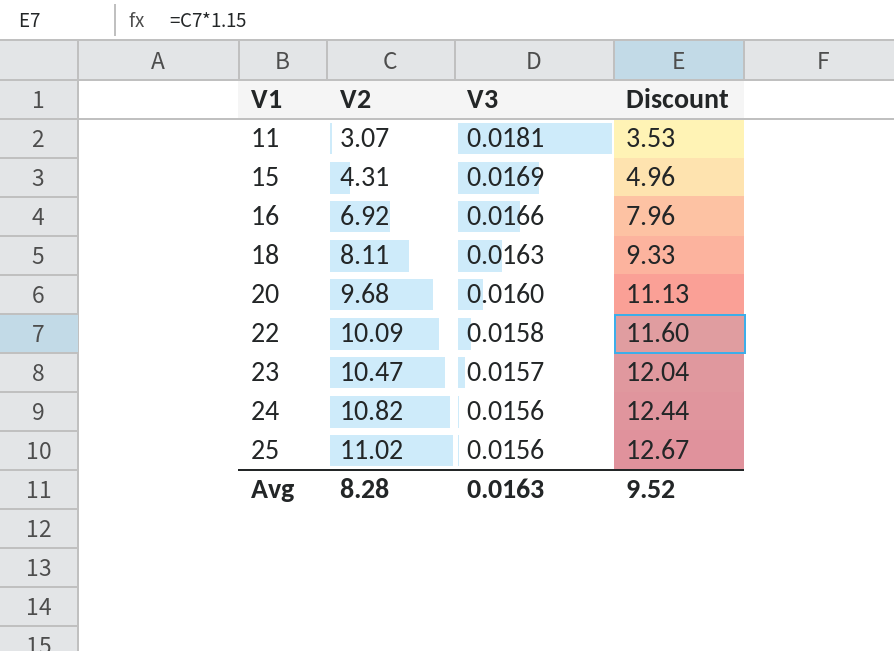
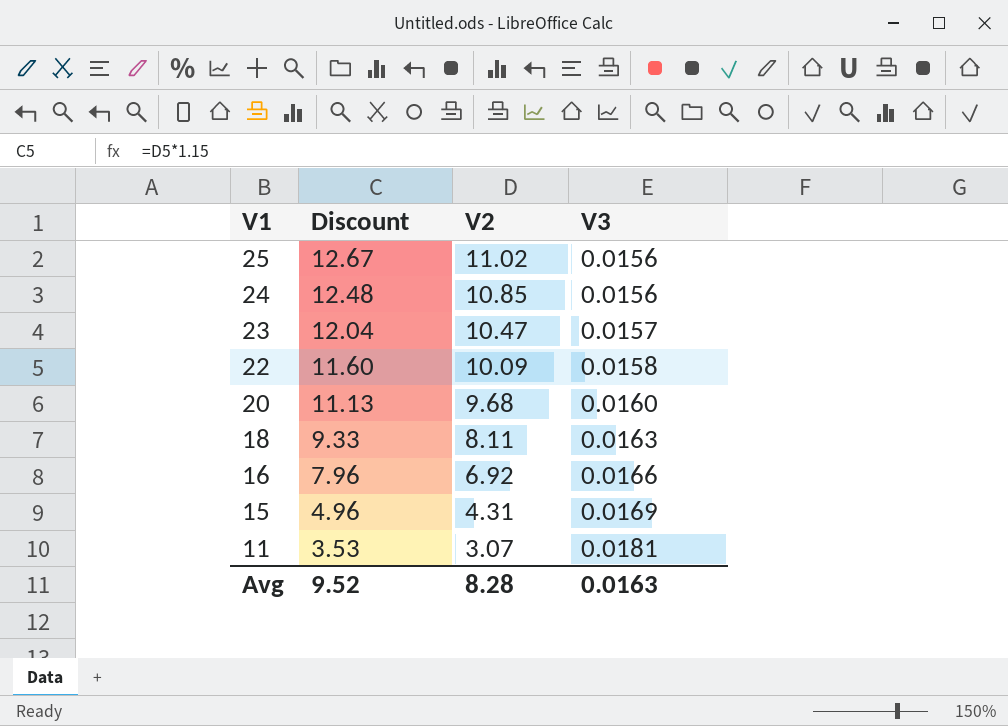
row order: V1 ascending -> V1 descending
column Discount | position: 4 -> 2
24 | Discount: 12.44 -> 12.48
24 | V2: 10.82 -> 10.85

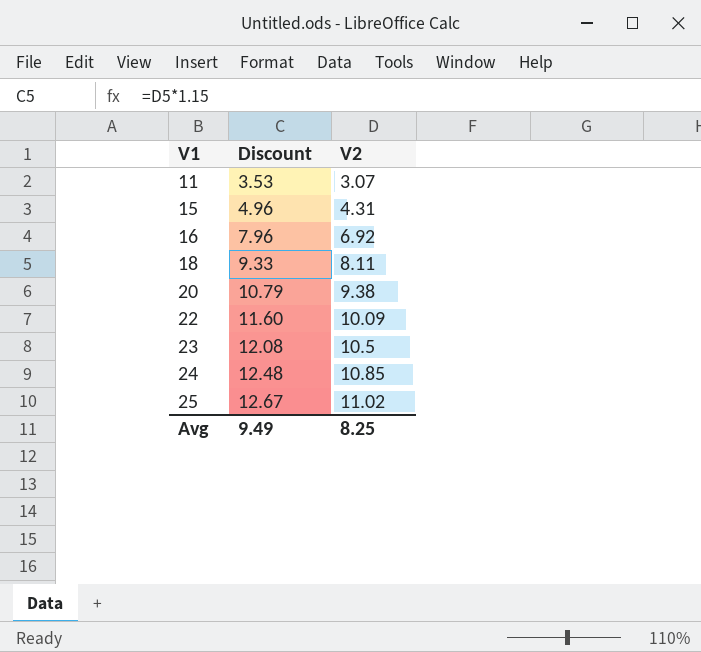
row order: V1 descending -> V1 ascending
column V3 | position: 4 -> none
20 | Discount: 11.13 -> 10.79
20 | V2: 9.68 -> 9.38
23 | Discount: 12.04 -> 12.08
23 | V2: 10.47 -> 10.5
Avg | Discount: 9.52 -> 9.49
Avg | V2: 8.28 -> 8.25

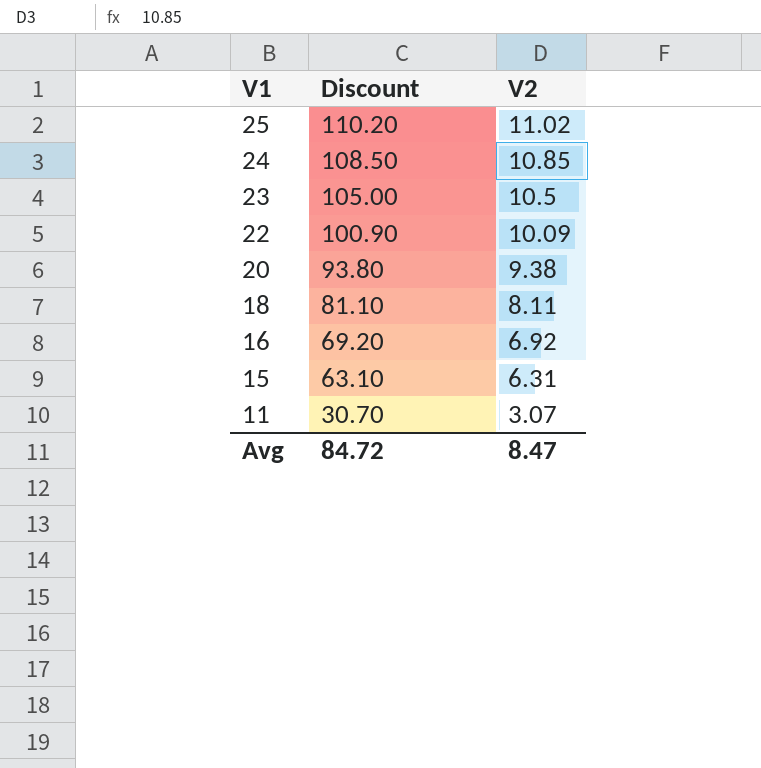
row order: V1 ascending -> V1 descending
column Discount | formula: [V2] * 1.15 -> [V2] * 10
15 | V2: 4.31 -> 6.31
Avg | Discount: 9.49 -> 84.72
Avg | V2: 8.25 -> 8.47

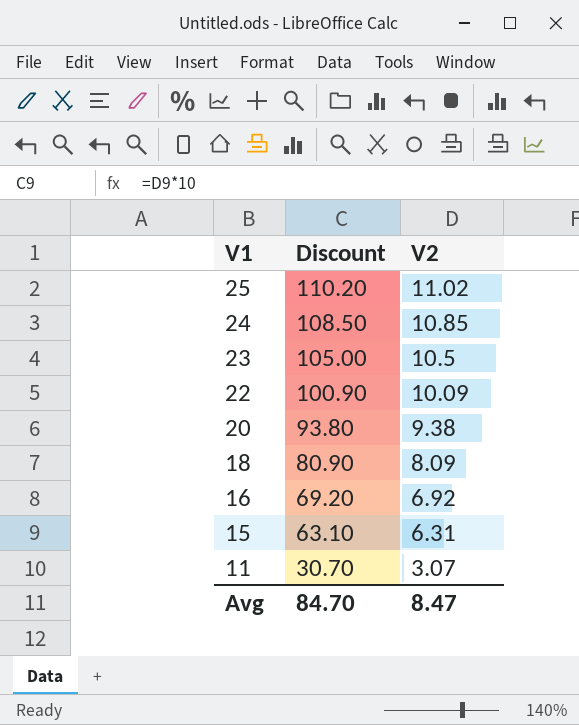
18 | Discount: 81.10 -> 80.90
18 | V2: 8.11 -> 8.09
Avg | Discount: 84.72 -> 84.70

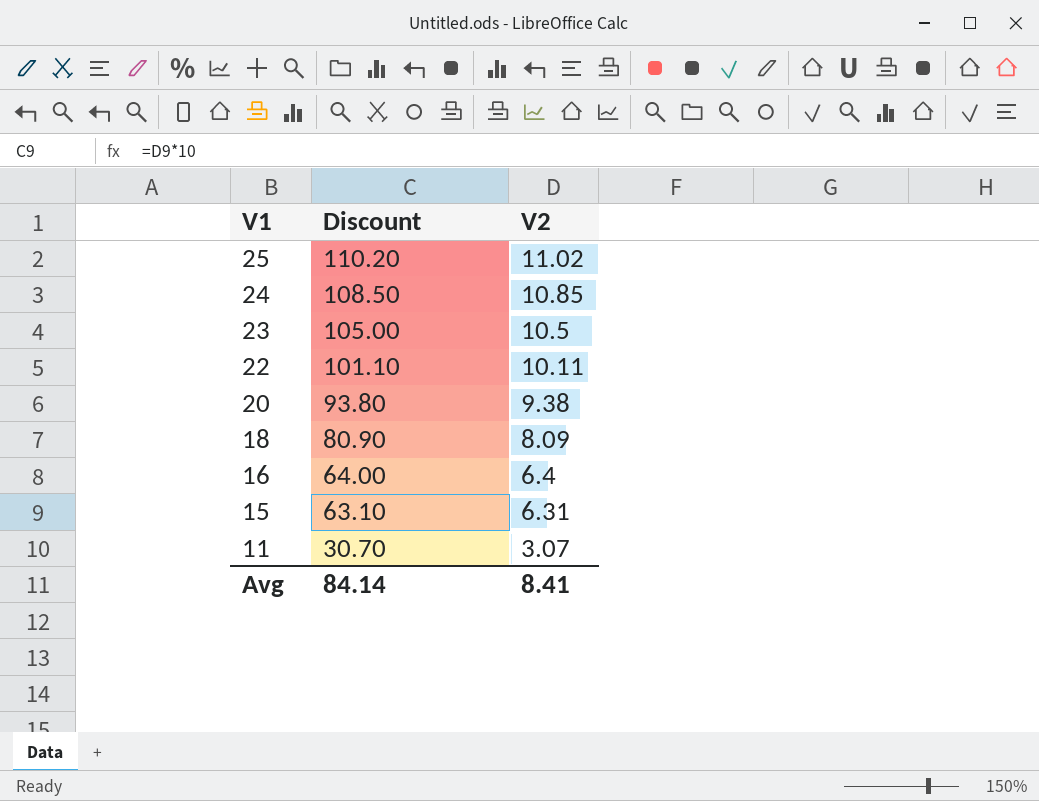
22 | Discount: 100.90 -> 101.10
22 | V2: 10.09 -> 10.11
16 | Discount: 69.20 -> 64.00
16 | V2: 6.92 -> 6.4
Avg | Discount: 84.70 -> 84.14
Avg | V2: 8.47 -> 8.41

